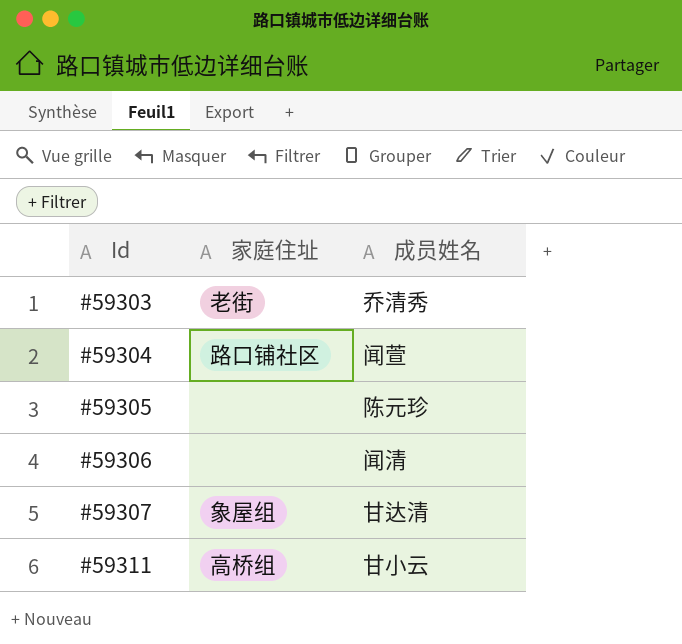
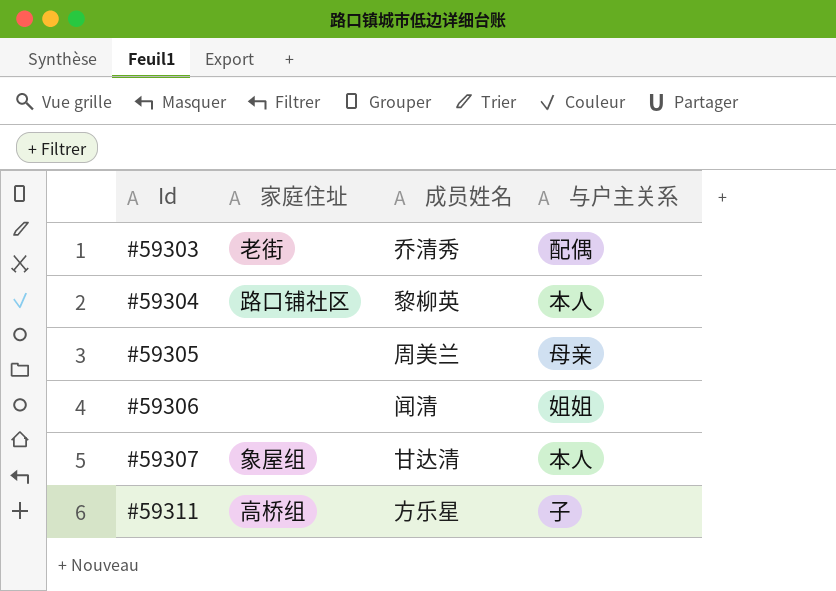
column 与户主关系 | position: none -> 4
#59304 | 成员姓名: 闻萱 -> 黎柳英
#59305 | 成员姓名: 陈元珍 -> 周美兰
#59311 | 成员姓名: 甘小云 -> 方乐星

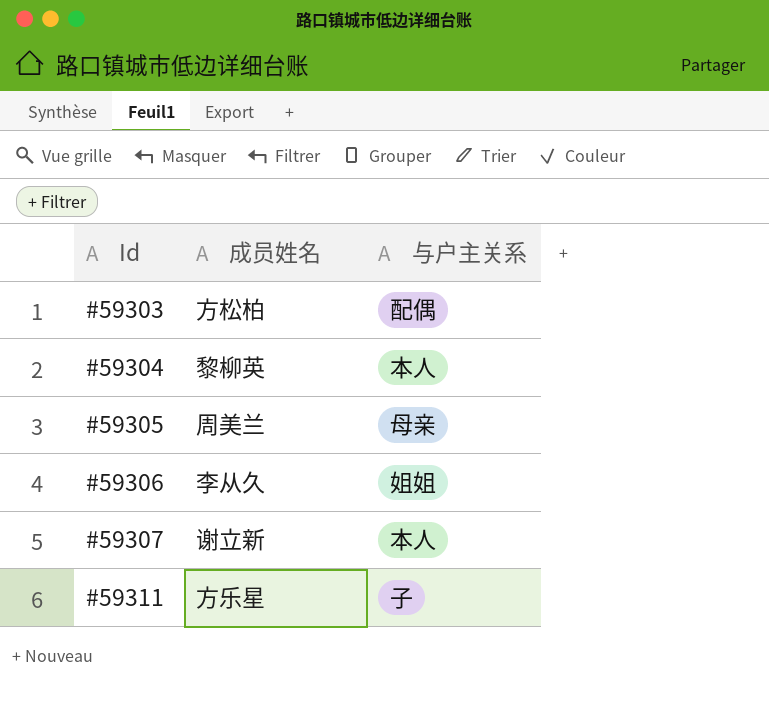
column 家庭住址 | position: 2 -> none
#59303 | 成员姓名: 乔清秀 -> 方松柏
#59306 | 成员姓名: 闻清 -> 李从久
#59307 | 成员姓名: 甘达清 -> 谢立新

